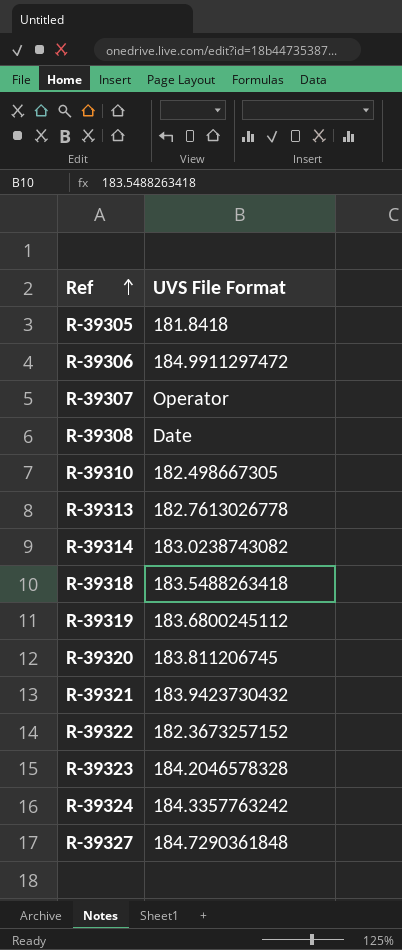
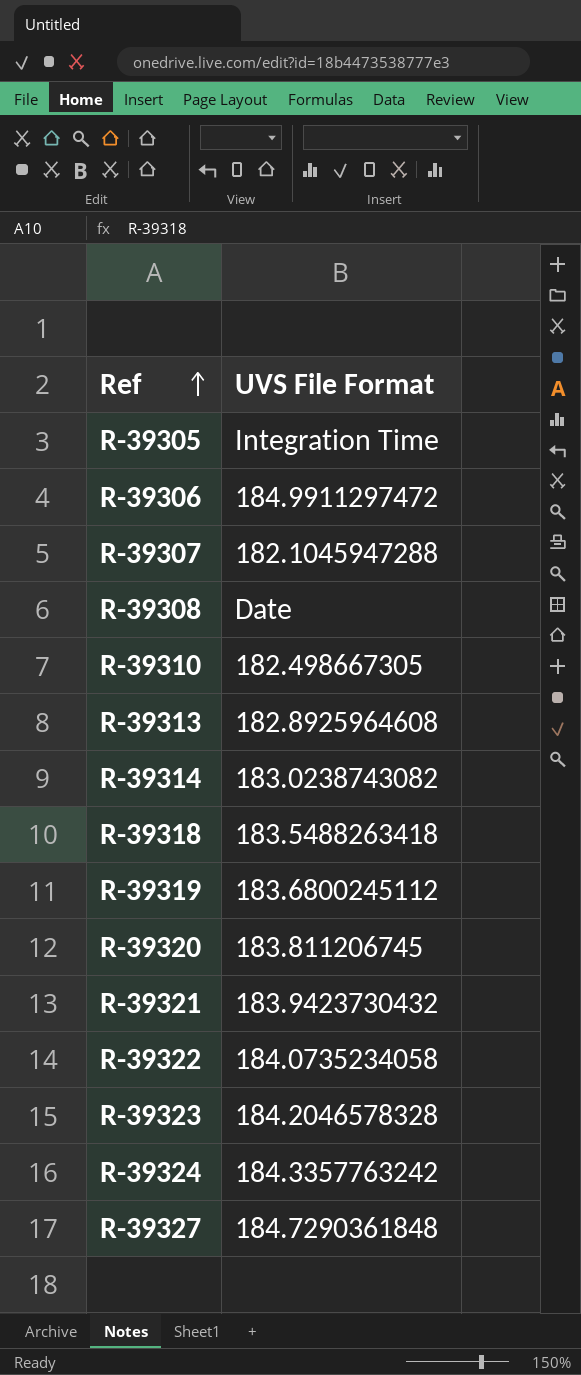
R-39305 | UVS File Format: 181.8418 -> Integration Time
R-39307 | UVS File Format: Operator -> 182.1045947288
R-39313 | UVS File Format: 182.7613026778 -> 182.8925964608
R-39322 | UVS File Format: 182.3673257152 -> 184.0735234058

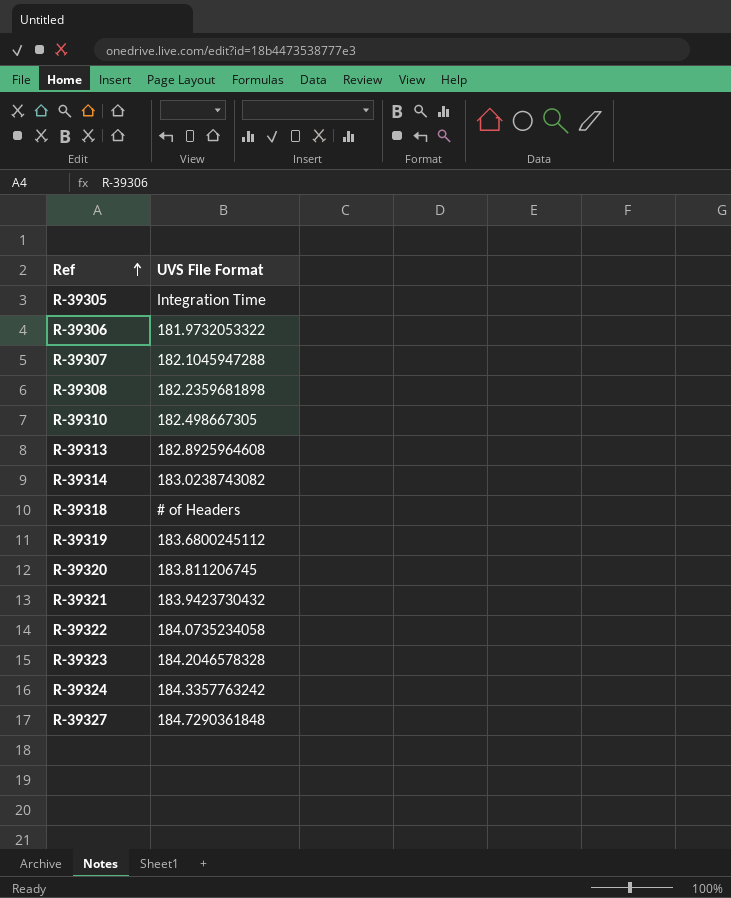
R-39306 | UVS File Format: 184.9911297472 -> 181.9732053322
R-39308 | UVS File Format: Date -> 182.2359681898
R-39318 | UVS File Format: 183.5488263418 -> # of Headers

